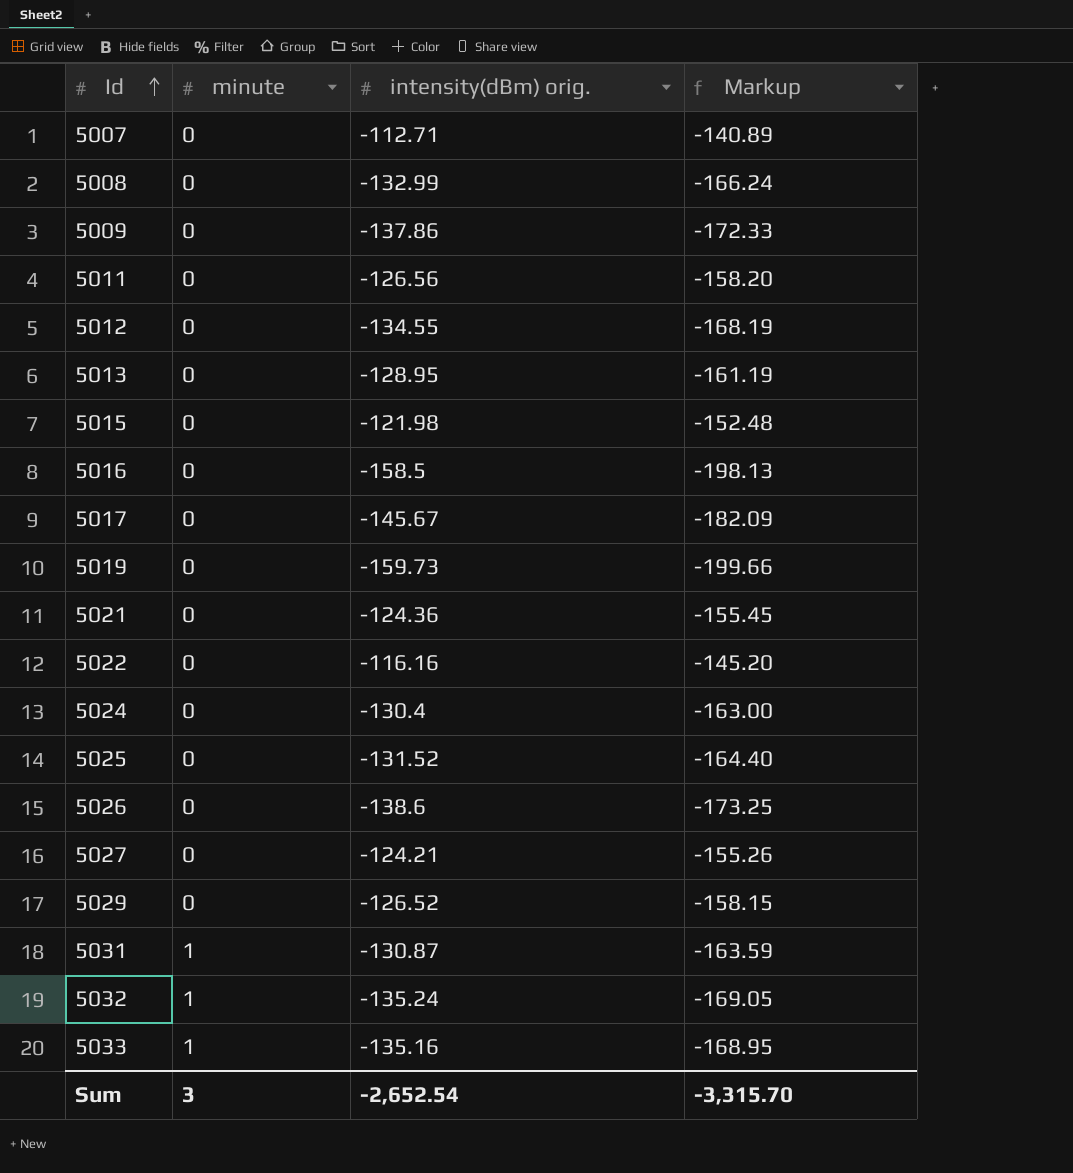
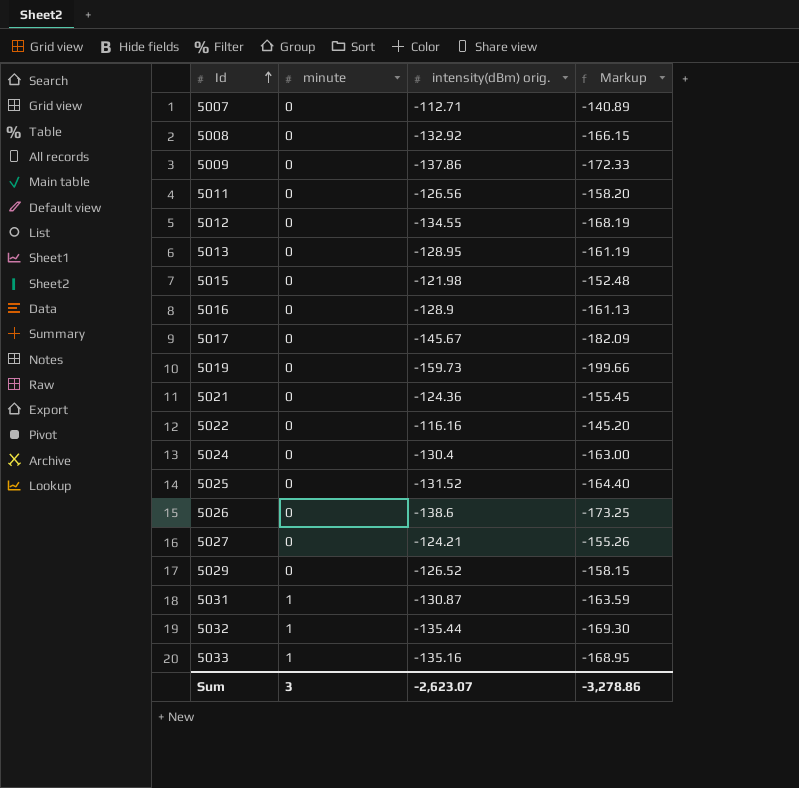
5008 | intensity(dBm) orig.: -132.99 -> -132.92
5008 | Markup: -166.24 -> -166.15
5016 | intensity(dBm) orig.: -158.5 -> -128.9
5016 | Markup: -198.13 -> -161.13
5032 | intensity(dBm) orig.: -135.24 -> -135.44
5032 | Markup: -169.05 -> -169.30
Sum | intensity(dBm) orig.: -2,652.54 -> -2,623.07
Sum | Markup: -3,315.70 -> -3,278.86

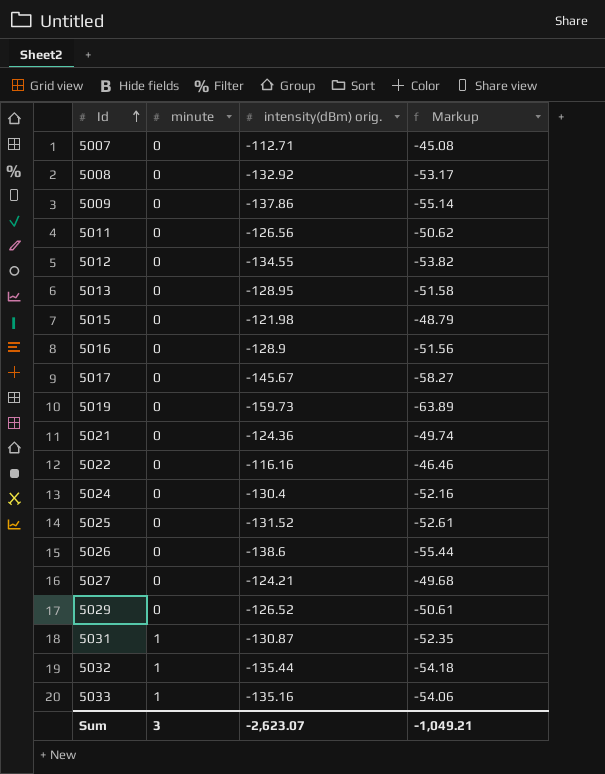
column Markup | formula: [intensity(dBm) orig.] * 1.25 -> [intensity(dBm) orig.] * 0.4
Sum | Markup: -3,278.86 -> -1,049.21

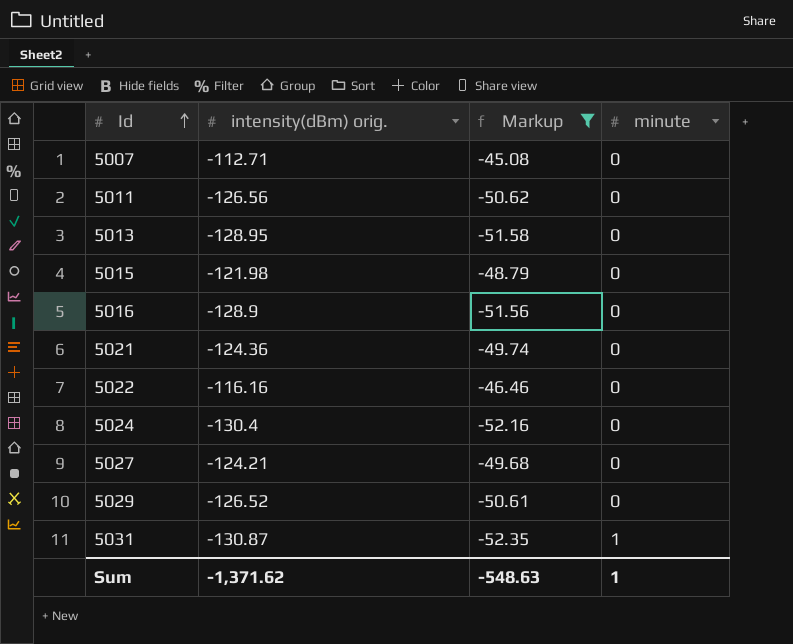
filter: none -> Markup >= -52.35
column minute | position: 2 -> 4
Sum | intensity(dBm) orig.: -2,623.07 -> -1,371.62
Sum | Markup: -1,049.21 -> -548.63
Sum | minute: 3 -> 1

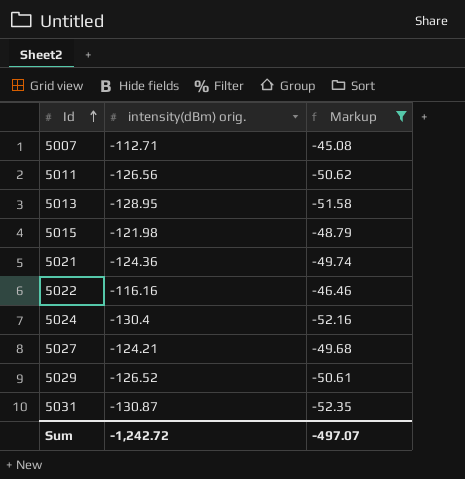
column minute | position: 4 -> none
row 5016: -128.9 | -51.56 | 0 -> none
Sum | intensity(dBm) orig.: -1,371.62 -> -1,242.72
Sum | Markup: -548.63 -> -497.07

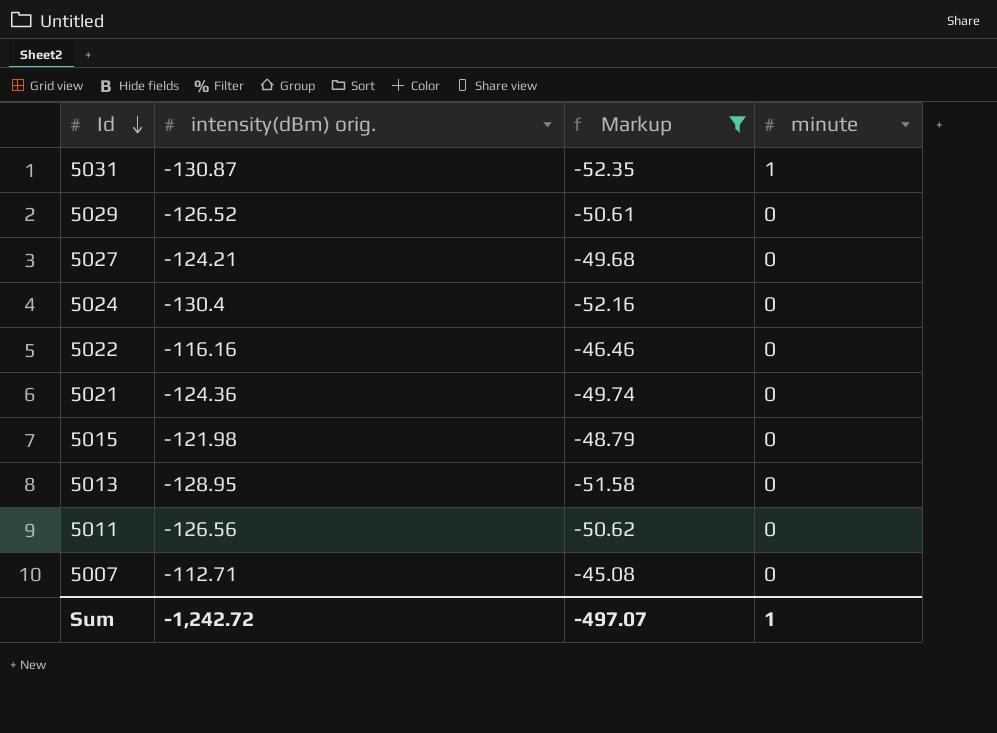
row order: Id ascending -> Id descending
column minute | position: none -> 4

